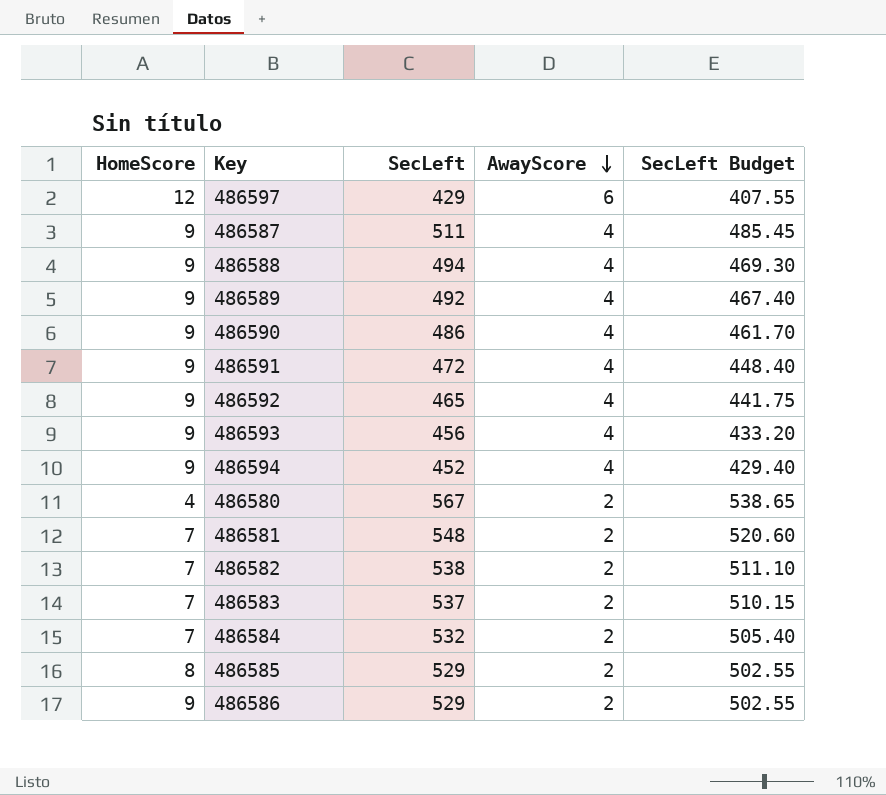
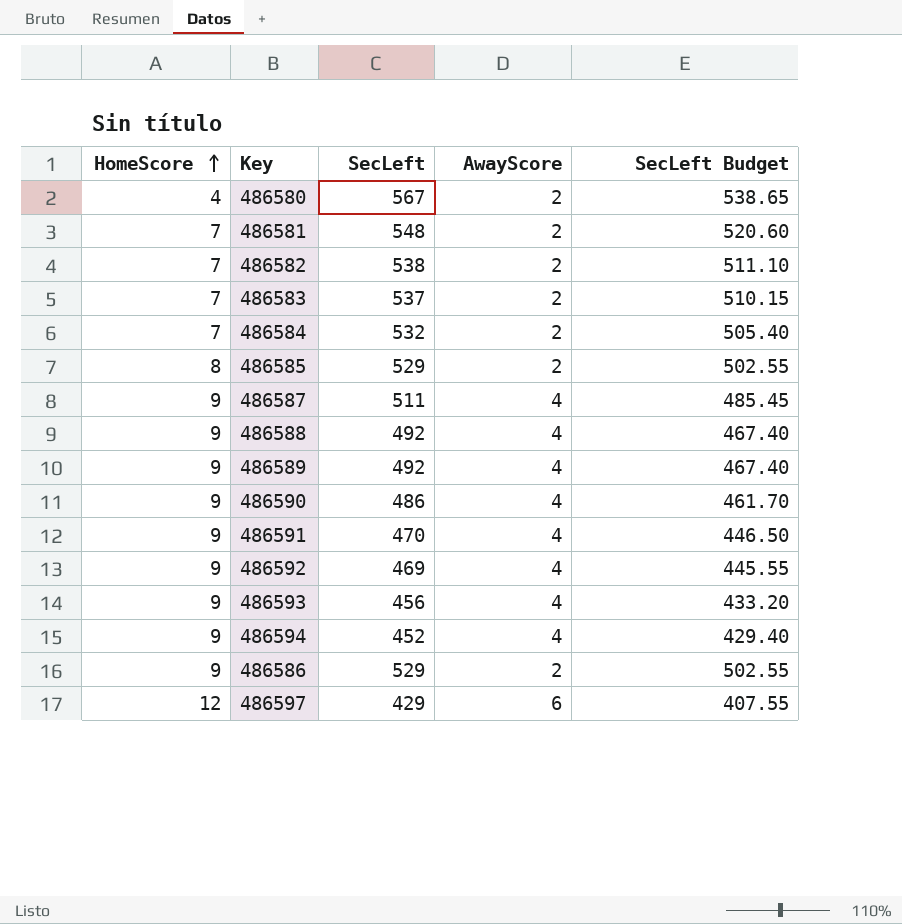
row order: AwayScore descending -> HomeScore ascending
486588 | SecLeft: 494 -> 492
486588 | SecLeft Budget: 469.30 -> 467.40
486591 | SecLeft: 472 -> 470
486591 | SecLeft Budget: 448.40 -> 446.50
486592 | SecLeft: 465 -> 469
486592 | SecLeft Budget: 441.75 -> 445.55

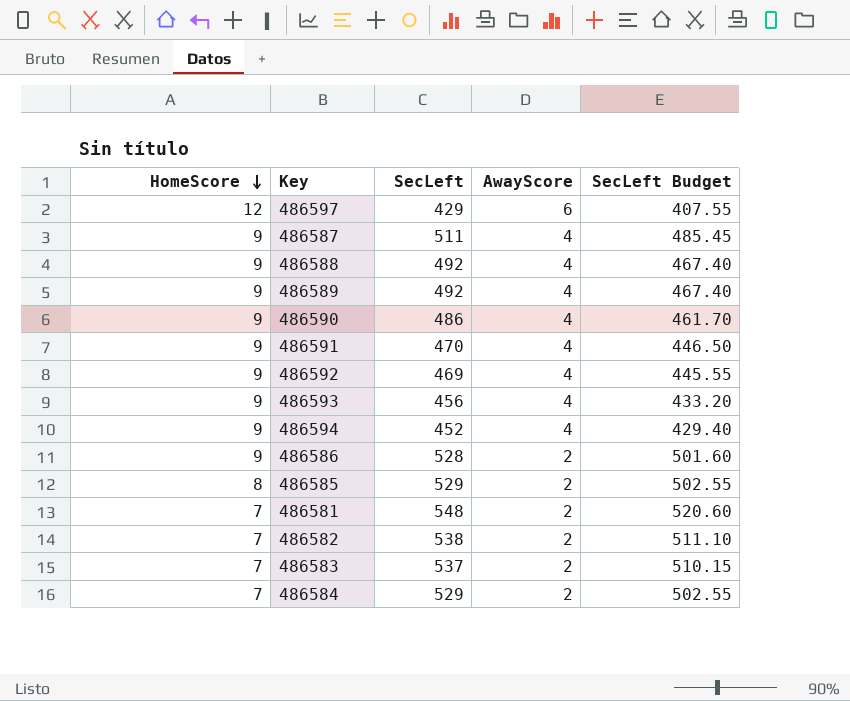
row order: HomeScore ascending -> HomeScore descending
row 486580: 4 | 567 | 2 | 538.65 -> none
486586 | SecLeft: 529 -> 528
486586 | SecLeft Budget: 502.55 -> 501.60
486584 | SecLeft: 532 -> 529
486584 | SecLeft Budget: 505.40 -> 502.55

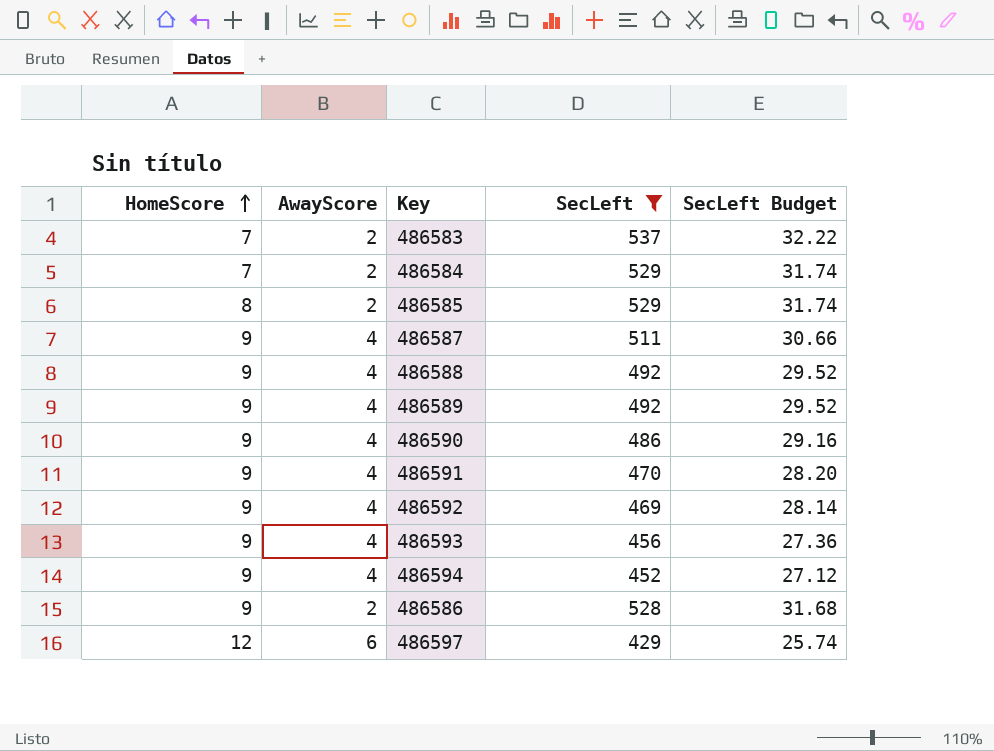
filter: none -> SecLeft <= 537
row order: HomeScore descending -> HomeScore ascending
column AwayScore | position: 4 -> 2
column SecLeft Budget | formula: [SecLeft] * 0.95 -> [SecLeft] * 0.06

